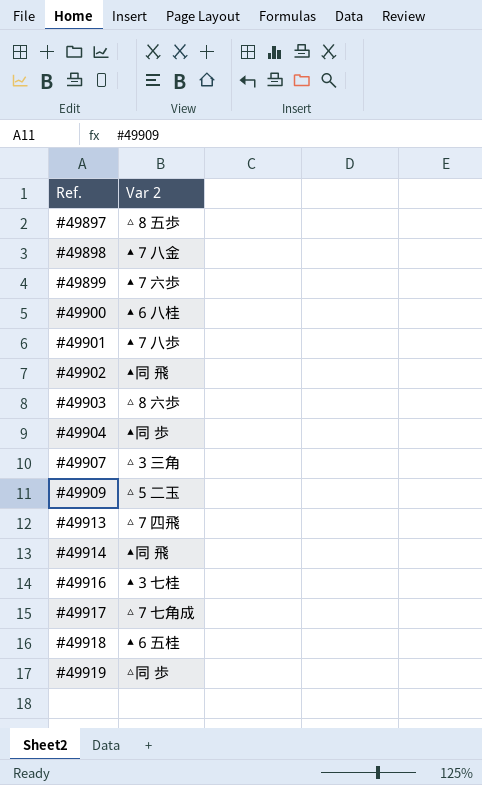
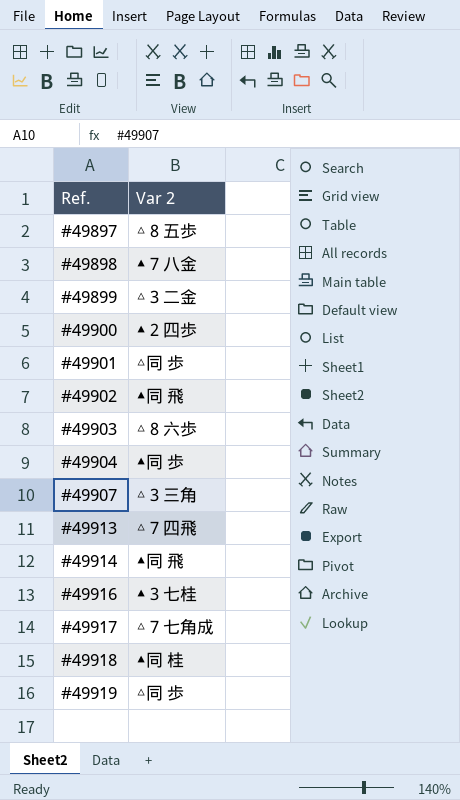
row #49909: △５二玉 -> none
#49899 | Var 2: ▲７六歩 -> △３二金
#49900 | Var 2: ▲６八桂 -> ▲２四歩
#49901 | Var 2: ▲７八歩 -> △同 歩
#49918 | Var 2: ▲６五桂 -> ▲同 桂

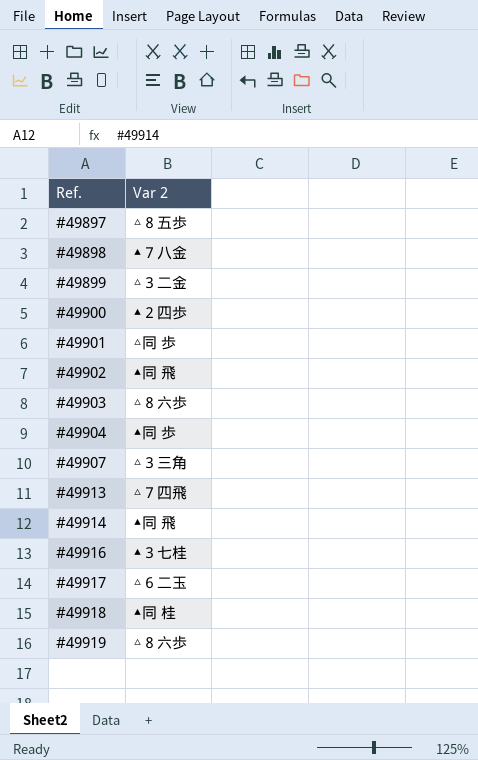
#49917 | Var 2: △７七角成 -> △６二玉
#49919 | Var 2: △同 歩 -> △８六歩

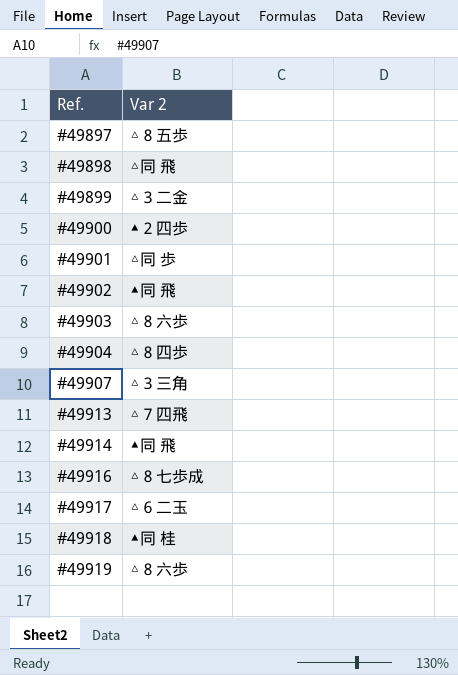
#49898 | Var 2: ▲７八金 -> △同 飛
#49904 | Var 2: ▲同 歩 -> △８四歩
#49916 | Var 2: ▲３七桂 -> △８七歩成

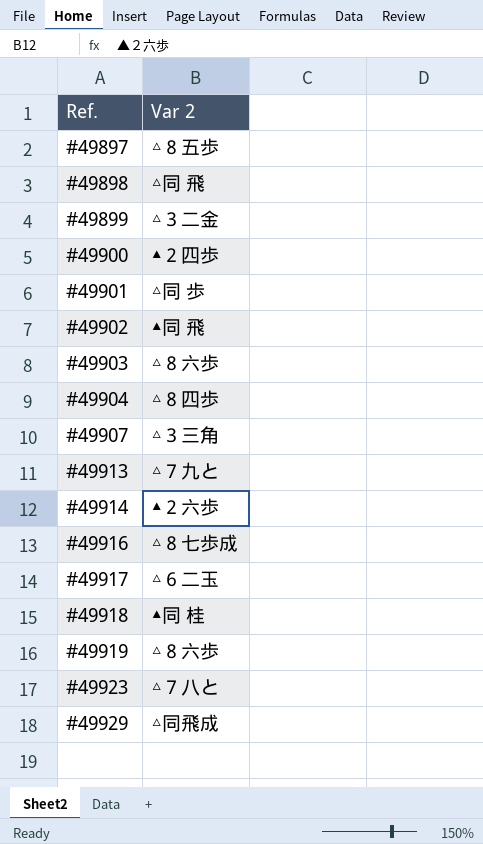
#49913 | Var 2: △７四飛 -> △７九と
#49914 | Var 2: ▲同 飛 -> ▲２六歩
row #49923: none -> △７八と
row #49929: none -> △同飛成

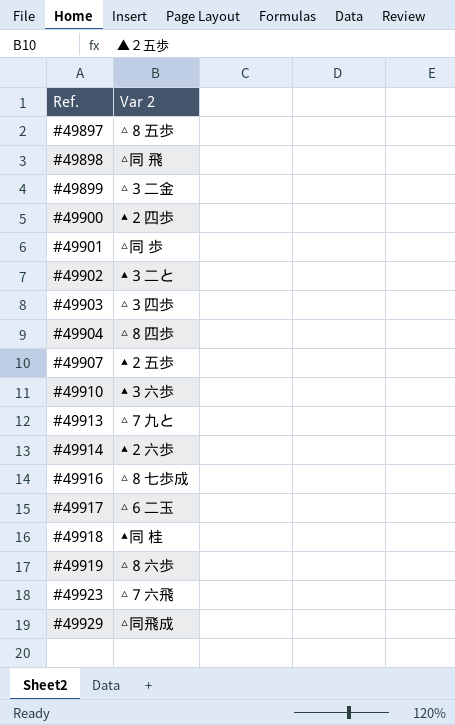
#49902 | Var 2: ▲同 飛 -> ▲３二と
#49903 | Var 2: △８六歩 -> △３四歩
#49907 | Var 2: △３三角 -> ▲２五歩
row #49910: none -> ▲３六歩
#49923 | Var 2: △７八と -> △７六飛

